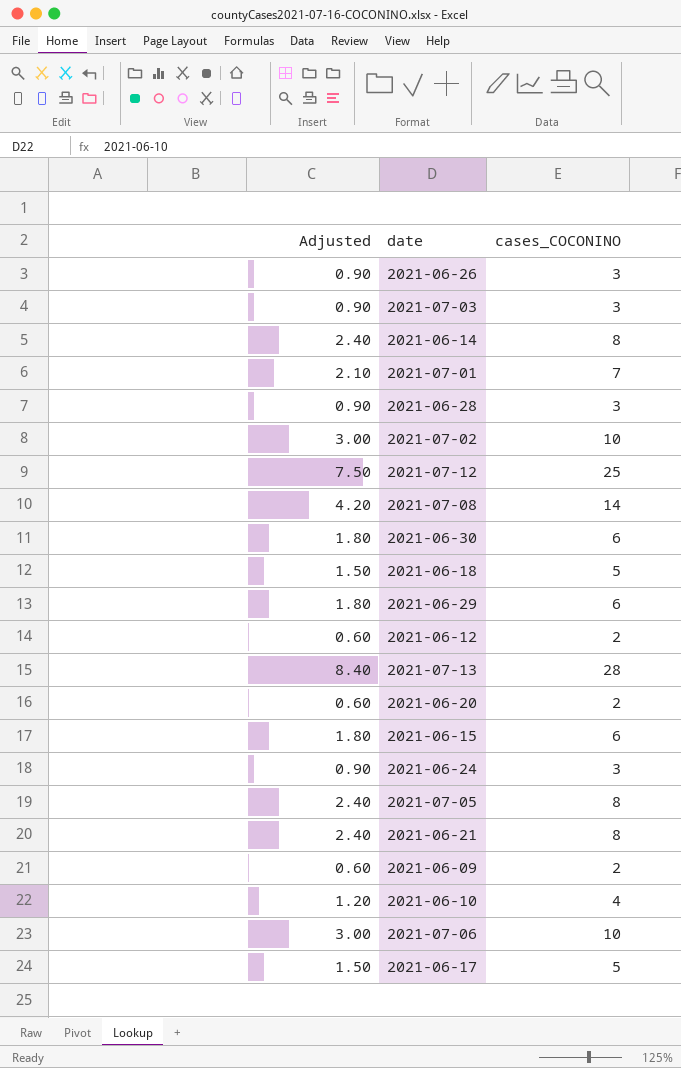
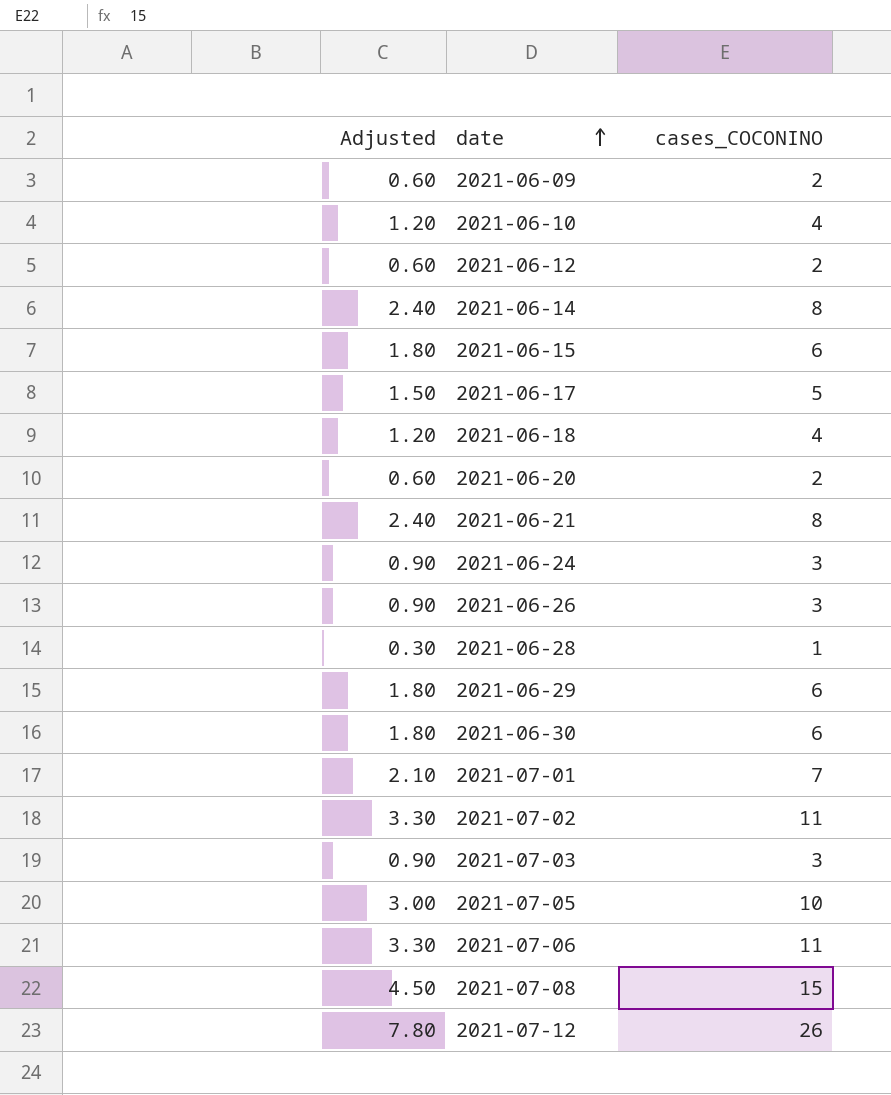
row order: none -> date ascending
row 2021-07-13: 8.40 | 28 -> none
2021-06-18 | Adjusted: 1.50 -> 1.20
2021-06-18 | cases_COCONINO: 5 -> 4
2021-06-28 | Adjusted: 0.90 -> 0.30
2021-06-28 | cases_COCONINO: 3 -> 1
2021-07-02 | Adjusted: 3.00 -> 3.30
2021-07-02 | cases_COCONINO: 10 -> 11
2021-07-05 | Adjusted: 2.40 -> 3.00
2021-07-05 | cases_COCONINO: 8 -> 10
2021-07-06 | Adjusted: 3.00 -> 3.30
2021-07-06 | cases_COCONINO: 10 -> 11
2021-07-08 | Adjusted: 4.20 -> 4.50
2021-07-08 | cases_COCONINO: 14 -> 15
2021-07-12 | Adjusted: 7.50 -> 7.80
2021-07-12 | cases_COCONINO: 25 -> 26

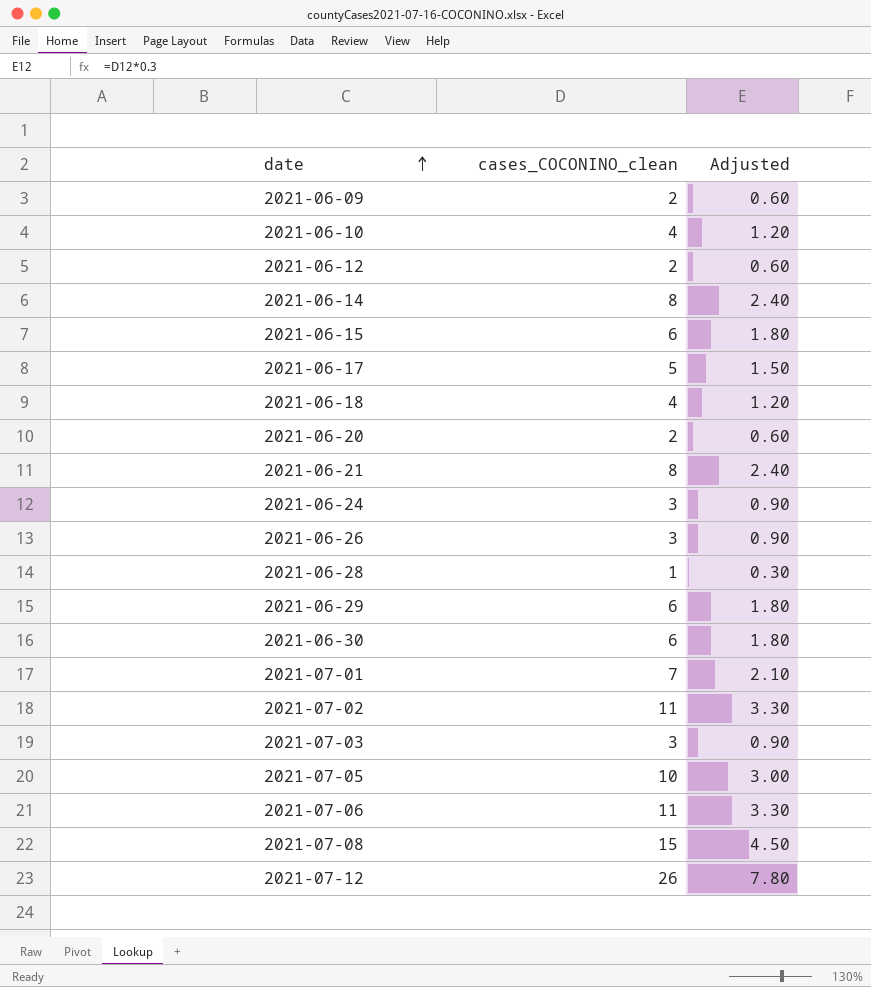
column name: cases_COCONINO -> cases_COCONINO_clean
column Adjusted | position: 1 -> 3

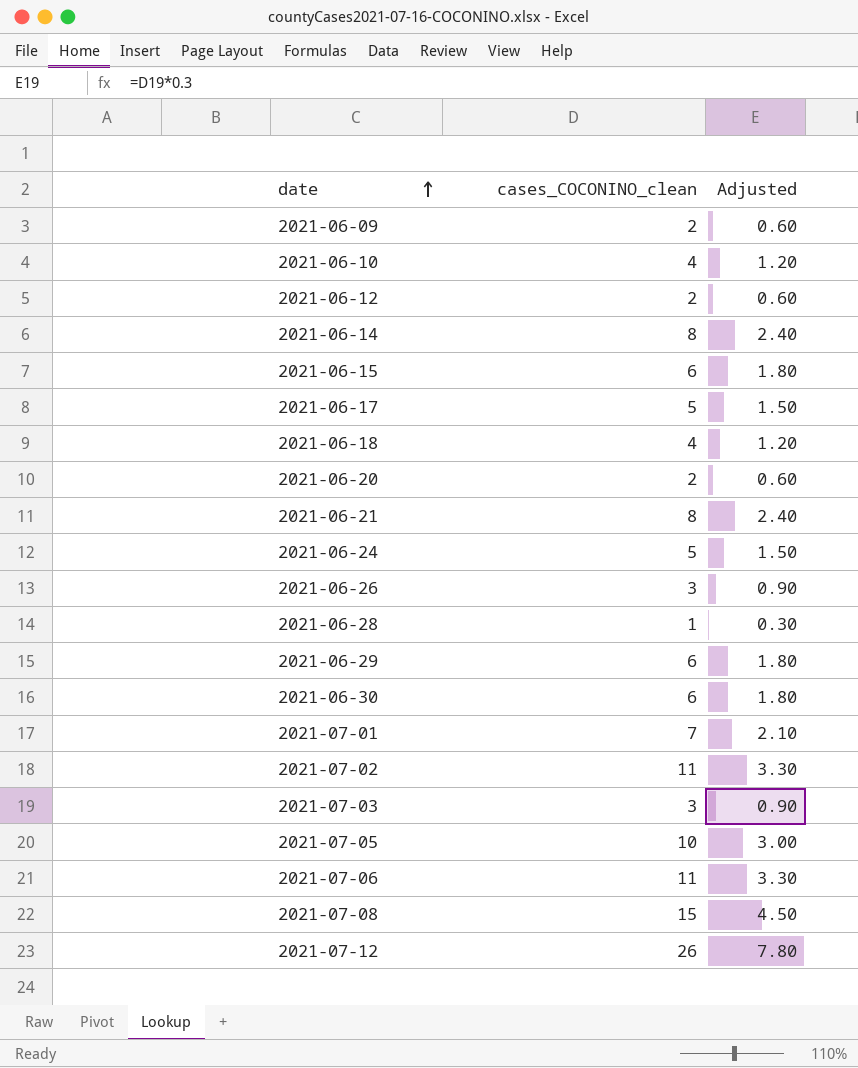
2021-06-24 | cases_COCONINO_clean: 3 -> 5
2021-06-24 | Adjusted: 0.90 -> 1.50

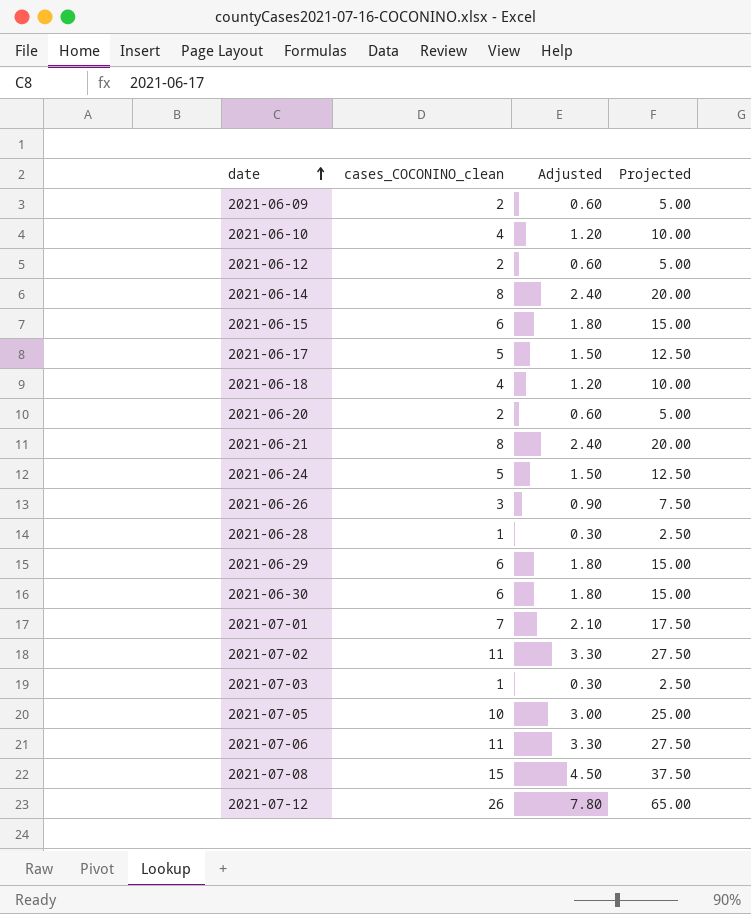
column Projected | formula: none -> [cases_COCONINO_clean] * 2.5
2021-07-03 | cases_COCONINO_clean: 3 -> 1
2021-07-03 | Adjusted: 0.90 -> 0.30

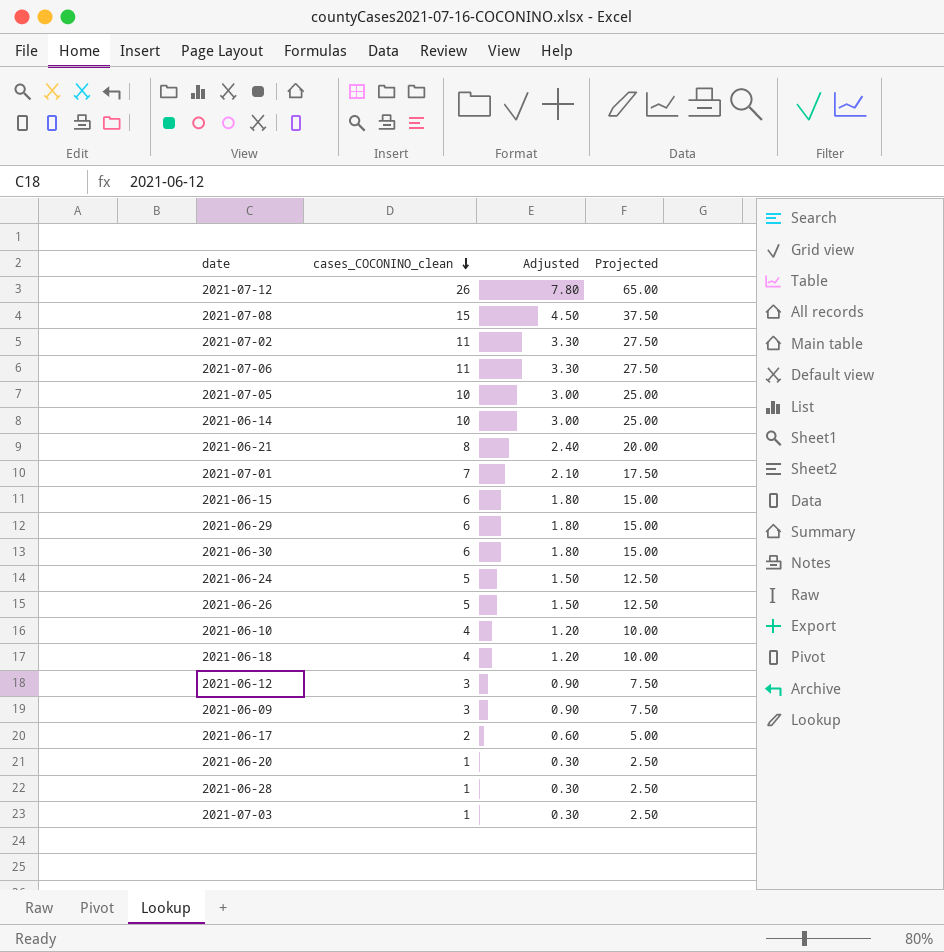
row order: date ascending -> cases_COCONINO_clean descending
2021-06-14 | cases_COCONINO_clean: 8 -> 10
2021-06-14 | Adjusted: 2.40 -> 3.00
2021-06-14 | Projected: 20.00 -> 25.00
2021-06-26 | cases_COCONINO_clean: 3 -> 5
2021-06-26 | Adjusted: 0.90 -> 1.50
2021-06-26 | Projected: 7.50 -> 12.50
2021-06-12 | cases_COCONINO_clean: 2 -> 3
2021-06-12 | Adjusted: 0.60 -> 0.90
2021-06-12 | Projected: 5.00 -> 7.50
2021-06-09 | cases_COCONINO_clean: 2 -> 3
2021-06-09 | Adjusted: 0.60 -> 0.90
2021-06-09 | Projected: 5.00 -> 7.50
2021-06-17 | cases_COCONINO_clean: 5 -> 2
2021-06-17 | Adjusted: 1.50 -> 0.60
2021-06-17 | Projected: 12.50 -> 5.00
2021-06-20 | cases_COCONINO_clean: 2 -> 1
2021-06-20 | Adjusted: 0.60 -> 0.30
2021-06-20 | Projected: 5.00 -> 2.50

